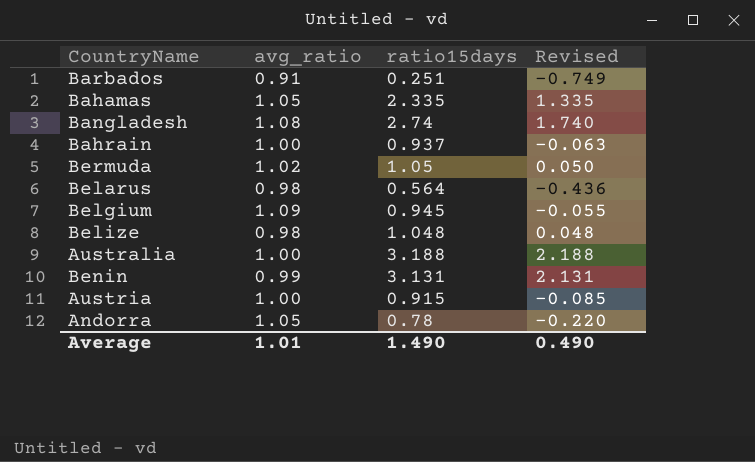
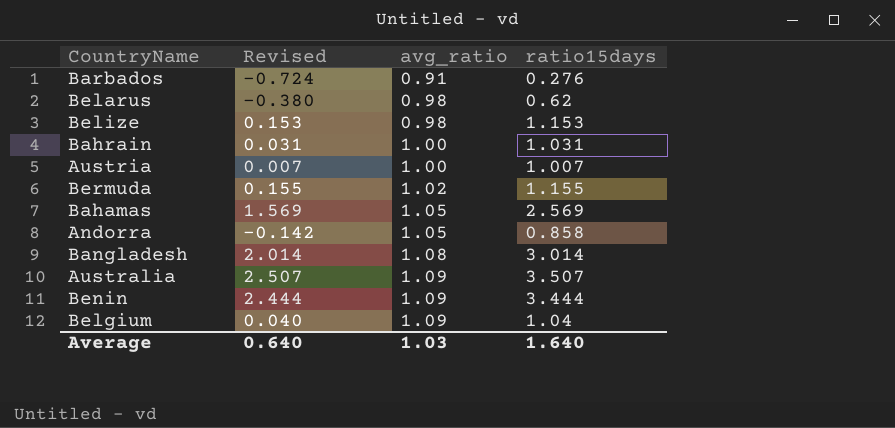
row order: none -> avg_ratio ascending
column Revised | position: 4 -> 2
Barbados | Revised: -0.749 -> -0.724
Barbados | ratio15days: 0.251 -> 0.276
Belarus | Revised: -0.436 -> -0.380
Belarus | ratio15days: 0.564 -> 0.62
Belize | Revised: 0.048 -> 0.153
Belize | ratio15days: 1.048 -> 1.153
Bahrain | Revised: -0.063 -> 0.031
Bahrain | ratio15days: 0.937 -> 1.031
Austria | Revised: -0.085 -> 0.007
Austria | ratio15days: 0.915 -> 1.007
Bermuda | Revised: 0.050 -> 0.155
Bermuda | ratio15days: 1.05 -> 1.155
Bahamas | Revised: 1.335 -> 1.569
Bahamas | ratio15days: 2.335 -> 2.569
Andorra | Revised: -0.220 -> -0.142
Andorra | ratio15days: 0.78 -> 0.858
Bangladesh | Revised: 1.740 -> 2.014
Bangladesh | ratio15days: 2.74 -> 3.014
Australia | Revised: 2.188 -> 2.507
Australia | avg_ratio: 1.00 -> 1.09
Australia | ratio15days: 3.188 -> 3.507
Benin | Revised: 2.131 -> 2.444
Benin | avg_ratio: 0.99 -> 1.09
Benin | ratio15days: 3.131 -> 3.444
Belgium | Revised: -0.055 -> 0.040
Belgium | ratio15days: 0.945 -> 1.04
Average | Revised: 0.490 -> 0.640
Average | avg_ratio: 1.01 -> 1.03
Average | ratio15days: 1.490 -> 1.640

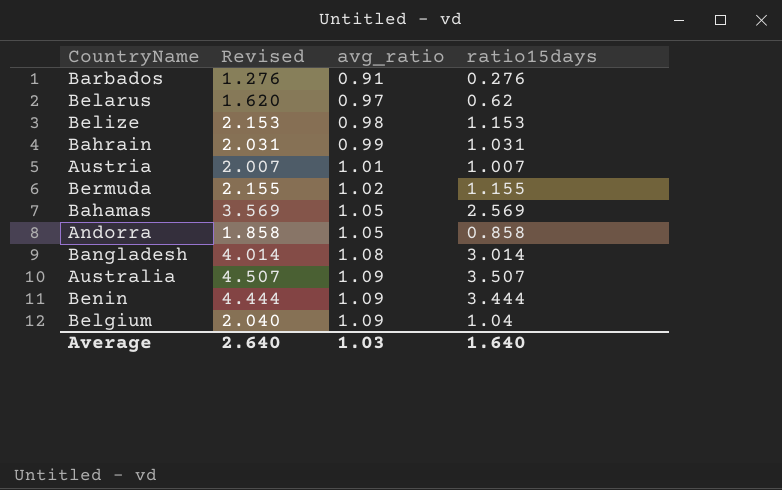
column Revised | formula: [ratio15days] - 1 -> [ratio15days] + 1
Belarus | avg_ratio: 0.98 -> 0.97
Bahrain | avg_ratio: 1.00 -> 0.99
Austria | avg_ratio: 1.00 -> 1.01
Average | Revised: 0.640 -> 2.640

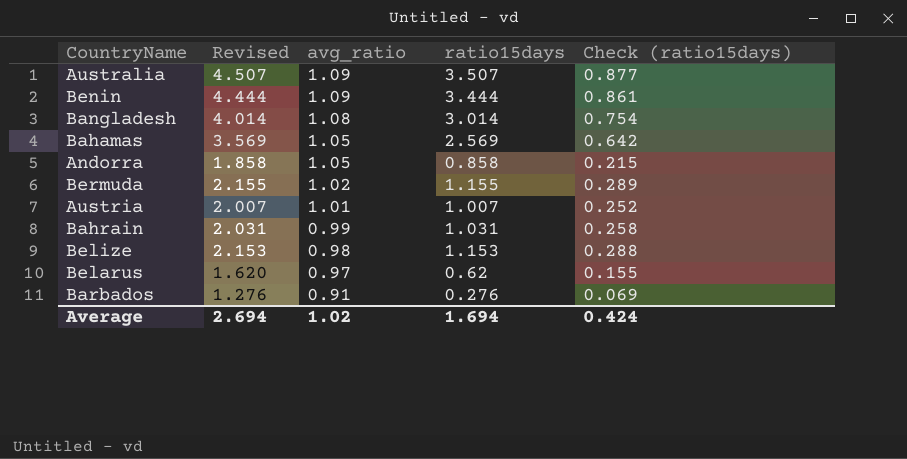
row order: avg_ratio ascending -> avg_ratio descending
column Check (ratio15days) | formula: none -> [ratio15days] * 0.25
row Belgium: 2.040 | 1.09 | 1.04 -> none
Average | Revised: 2.640 -> 2.694
Average | avg_ratio: 1.03 -> 1.02
Average | ratio15days: 1.640 -> 1.694

